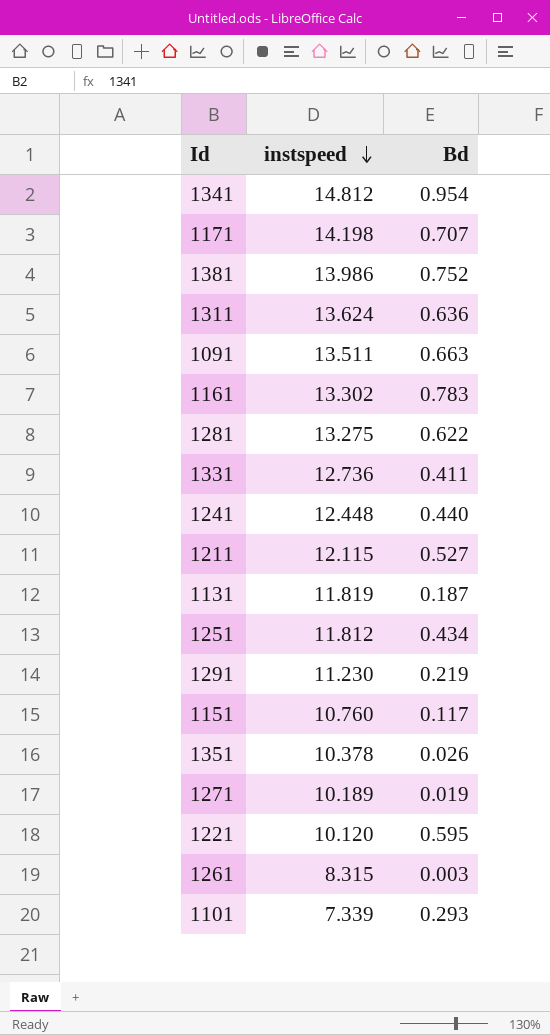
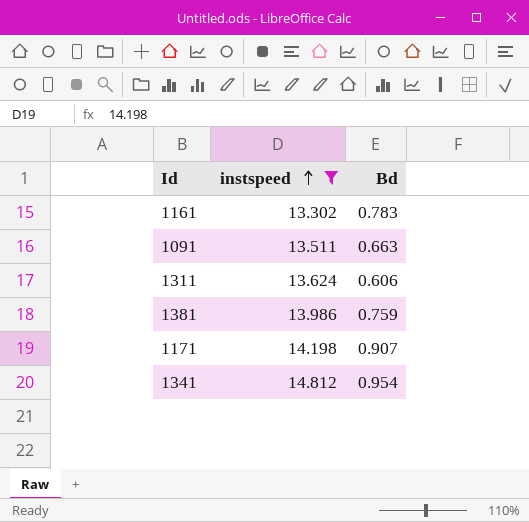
filter: none -> instspeed >= 13.302
row order: instspeed descending -> instspeed ascending
1311 | Bd: 0.636 -> 0.606
1381 | Bd: 0.752 -> 0.759
1171 | Bd: 0.707 -> 0.907

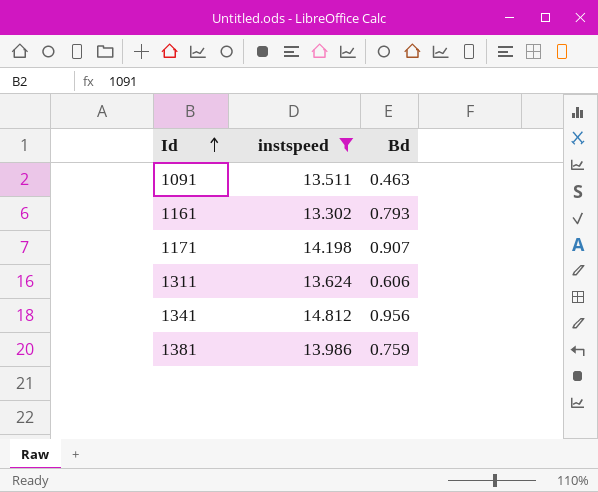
row order: instspeed ascending -> Id ascending
1091 | Bd: 0.663 -> 0.463
1161 | Bd: 0.783 -> 0.793
1341 | Bd: 0.954 -> 0.956

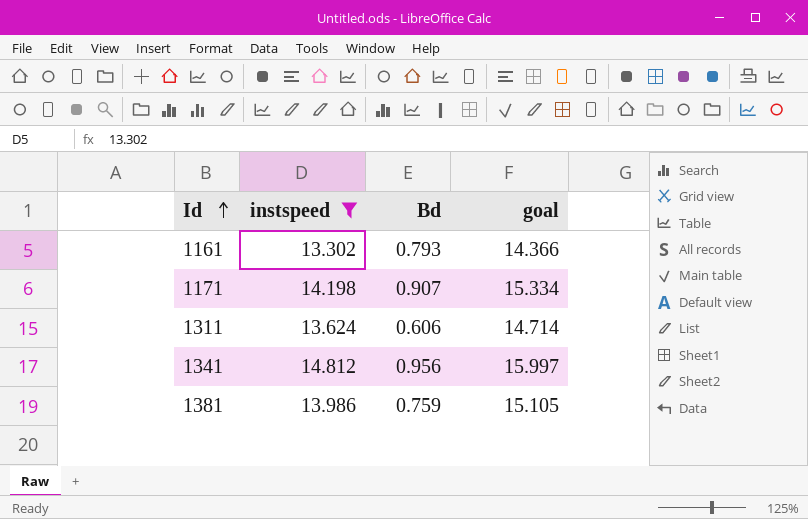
column goal | formula: none -> [instspeed] * 1.08
row 1091: 13.511 | 0.463 -> none

